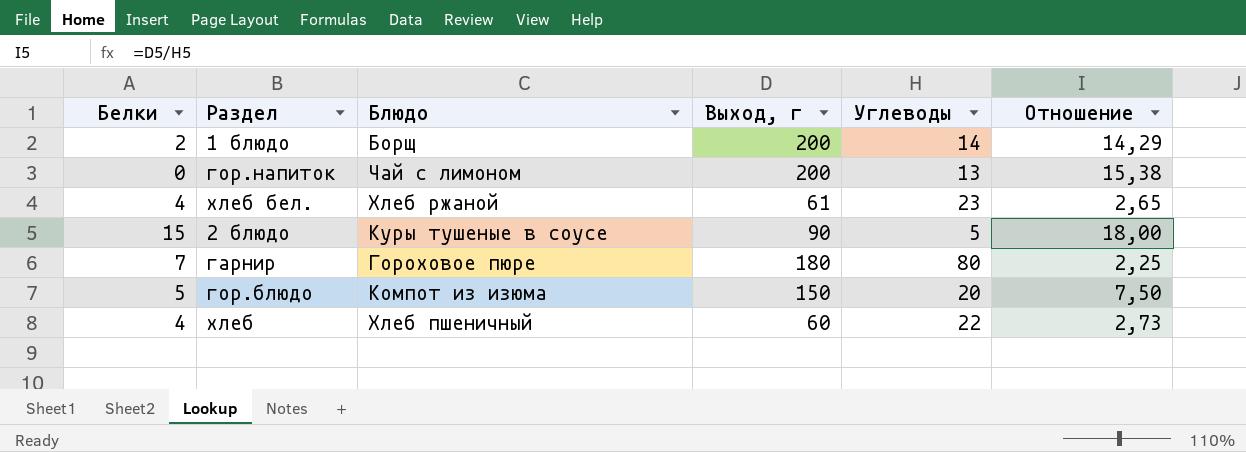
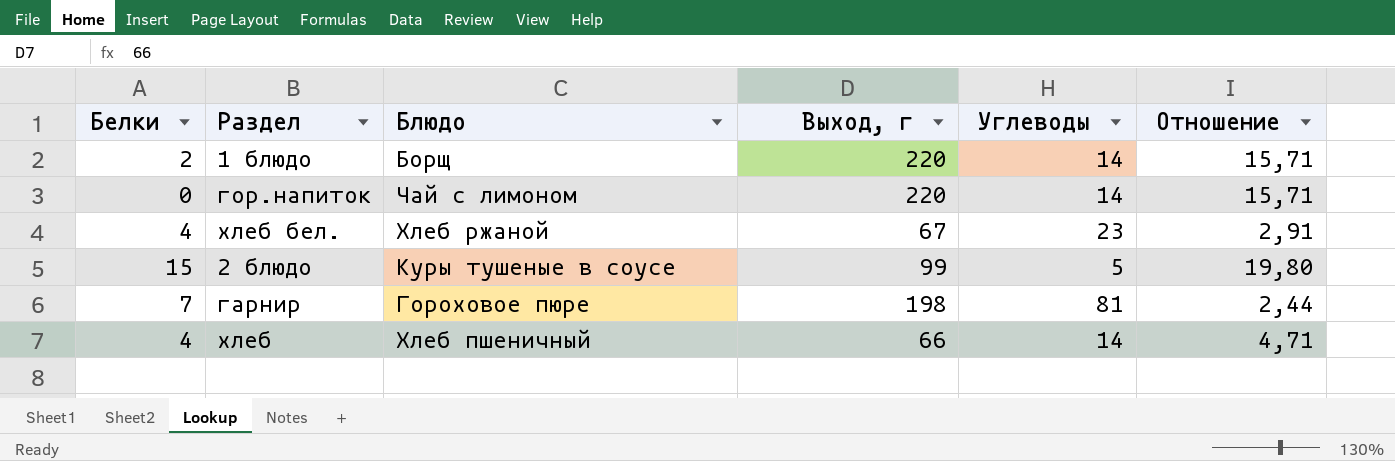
row гор.блюдо: 5 | Компот из изюма | 150 | 20 | 7,50 -> none
1 блюдо | Выход, г: 200 -> 220
1 блюдо | Отношение: 14,29 -> 15,71
гор.напиток | Выход, г: 200 -> 220
гор.напиток | Углеводы: 13 -> 14
гор.напиток | Отношение: 15,38 -> 15,71
хлеб бел. | Выход, г: 61 -> 67
хлеб бел. | Отношение: 2,65 -> 2,91
2 блюдо | Выход, г: 90 -> 99
2 блюдо | Отношение: 18,00 -> 19,80
гарнир | Выход, г: 180 -> 198
гарнир | Углеводы: 80 -> 81
гарнир | Отношение: 2,25 -> 2,44
хлеб | Выход, г: 60 -> 66
хлеб | Углеводы: 22 -> 14
хлеб | Отношение: 2,73 -> 4,71

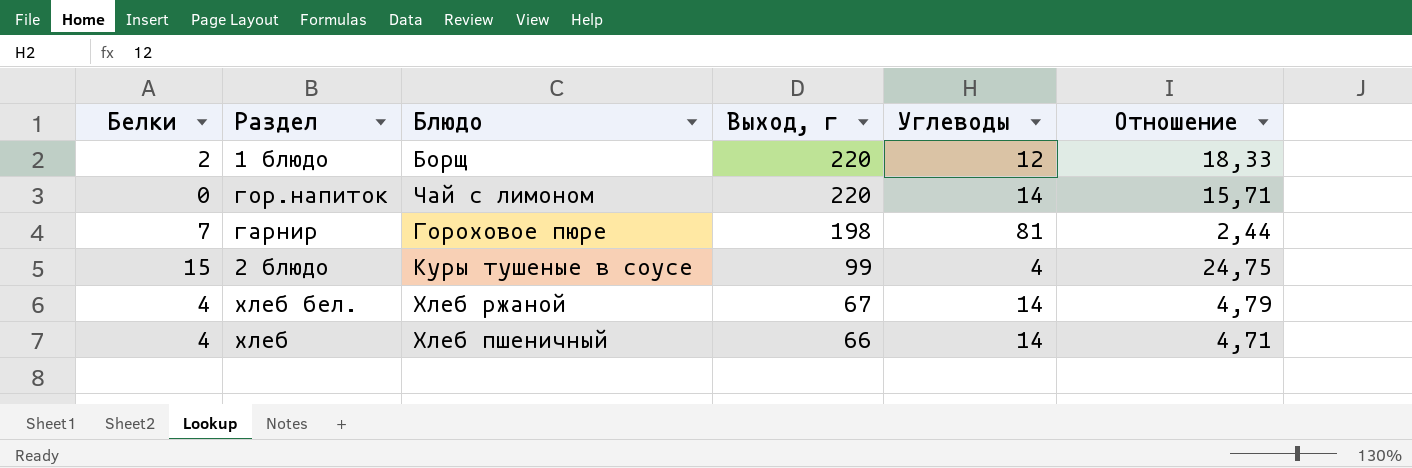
row order: none -> Выход, г descending
1 блюдо | Углеводы: 14 -> 12
1 блюдо | Отношение: 15,71 -> 18,33
2 блюдо | Углеводы: 5 -> 4
2 блюдо | Отношение: 19,80 -> 24,75
хлеб бел. | Углеводы: 23 -> 14
хлеб бел. | Отношение: 2,91 -> 4,79

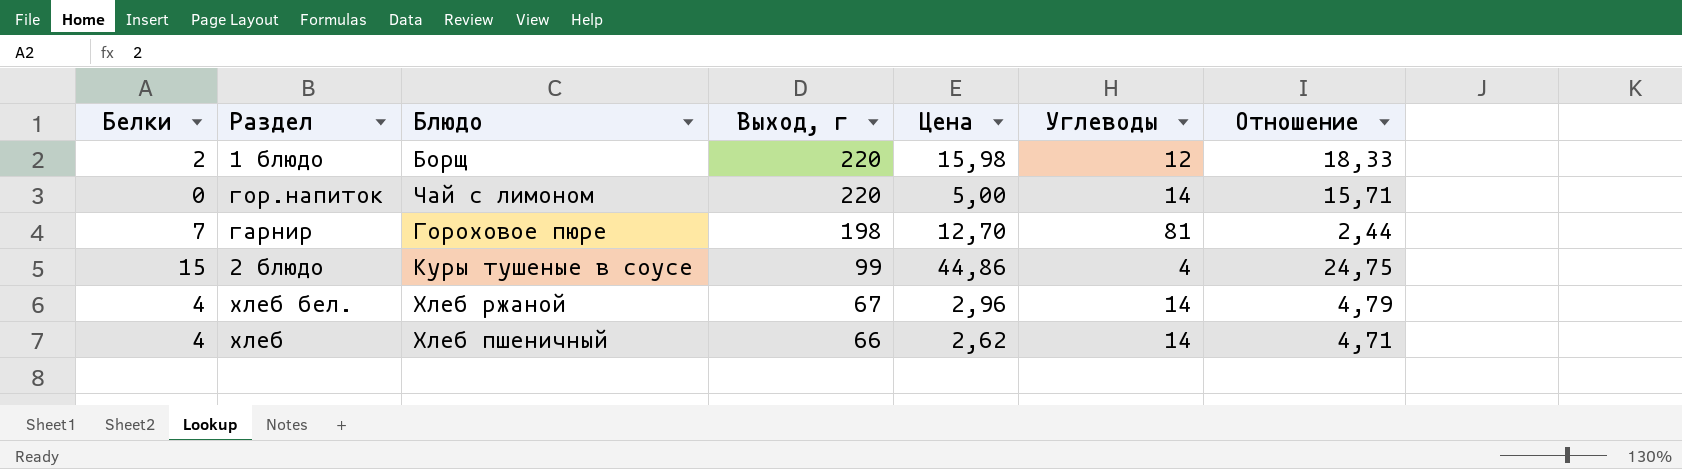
column Цена | position: none -> 5

